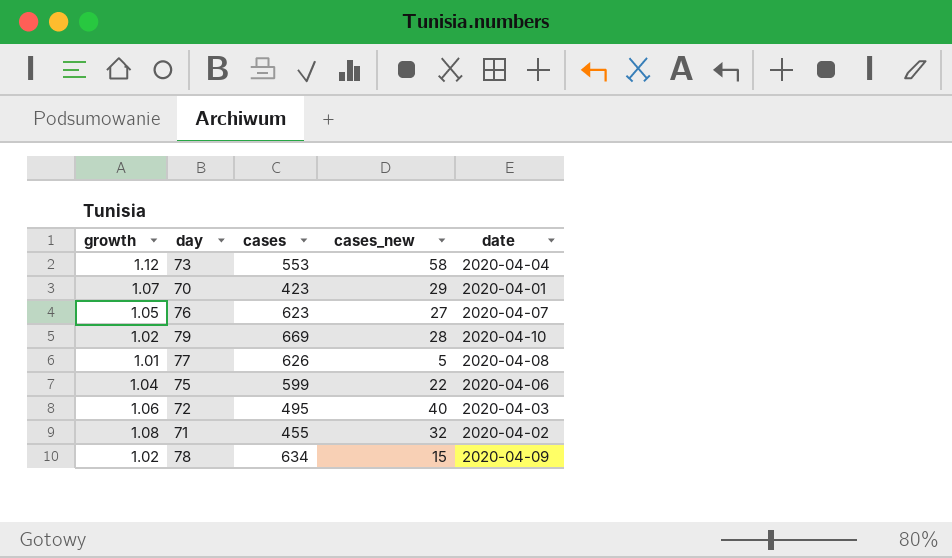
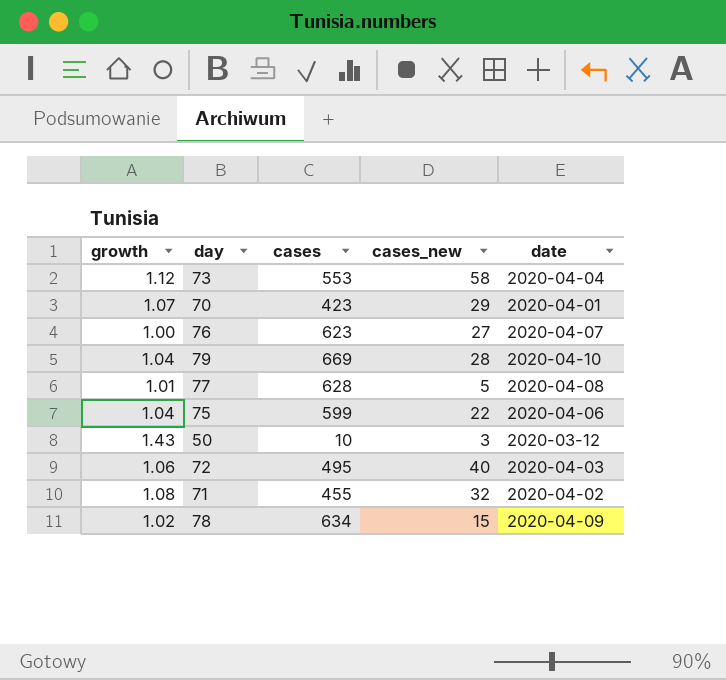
76 | growth: 1.05 -> 1.00
79 | growth: 1.02 -> 1.04
77 | cases: 626 -> 628
row 50: none -> 1.43 | 10 | 3 | 2020-03-12

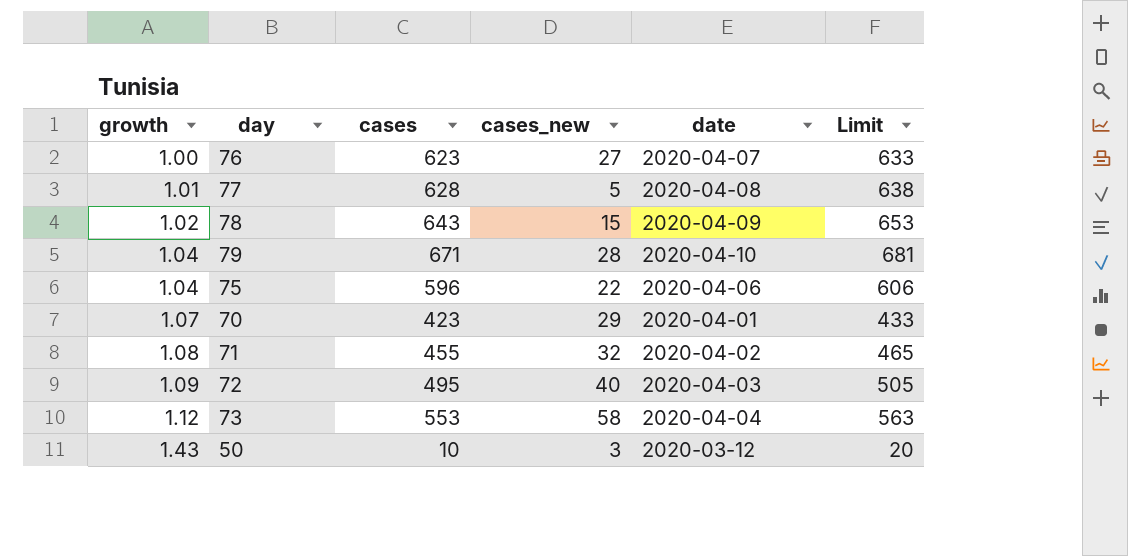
row order: none -> growth ascending
column Limit | formula: none -> [cases] + 10
78 | cases: 634 -> 643
79 | cases: 669 -> 671
75 | cases: 599 -> 596
72 | growth: 1.06 -> 1.09

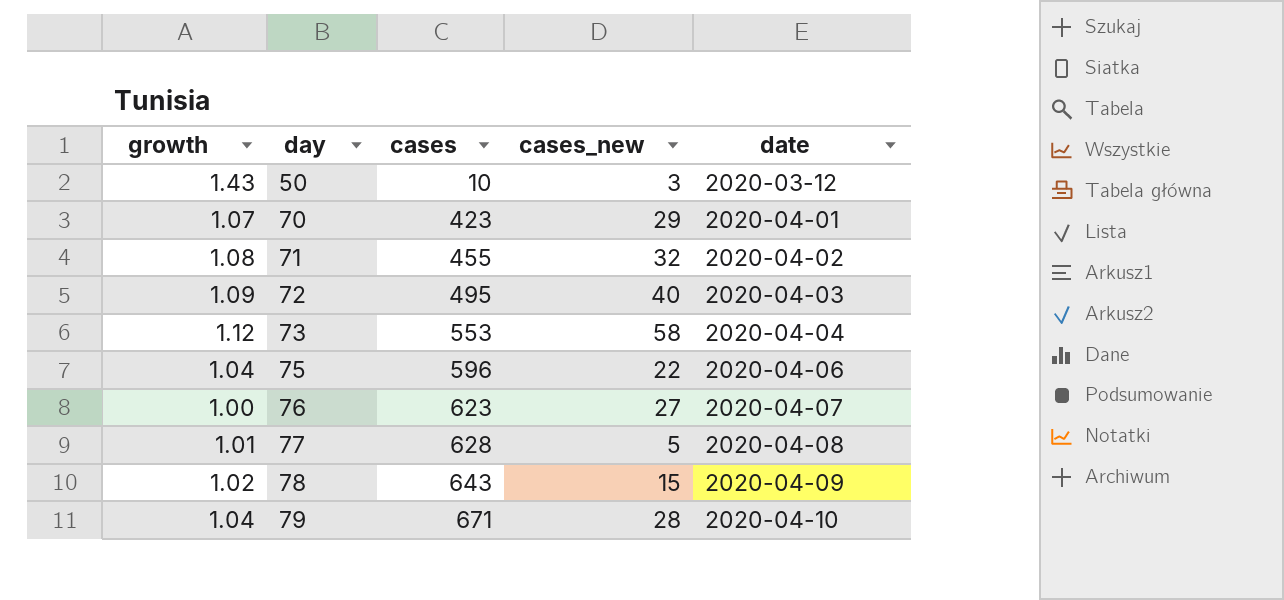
row order: growth ascending -> day ascending
column Limit | formula: [cases] + 10 -> none

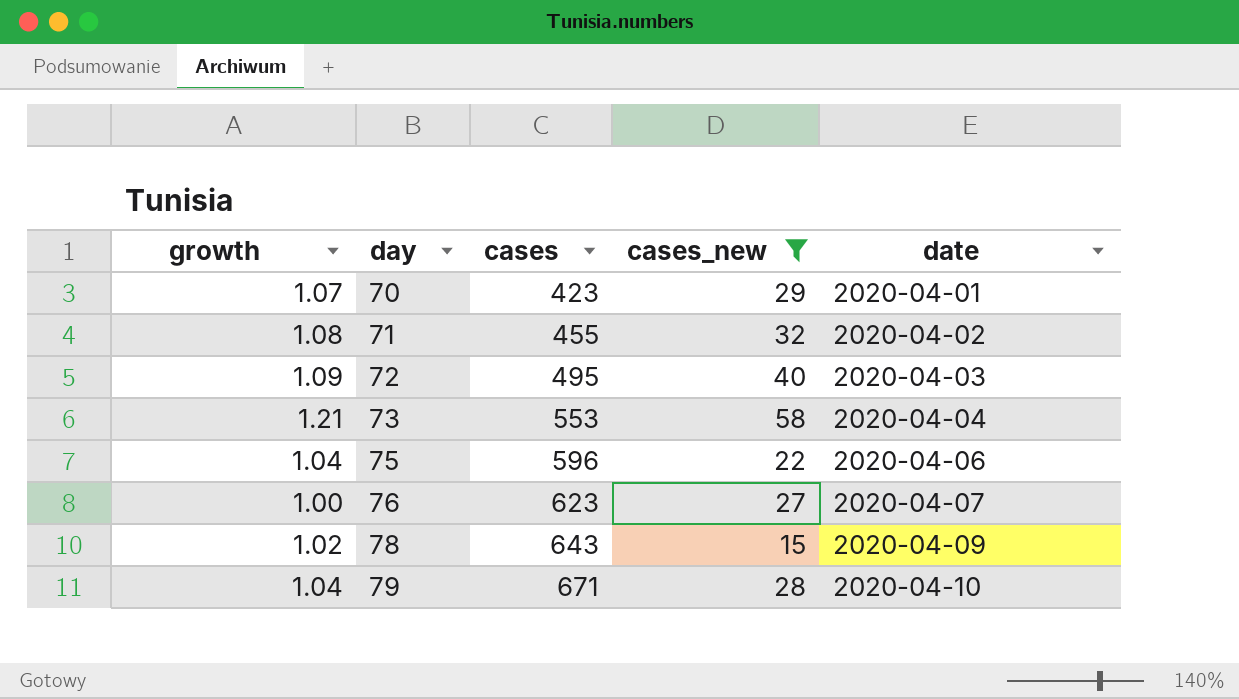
filter: none -> cases_new >= 15
73 | growth: 1.12 -> 1.21

